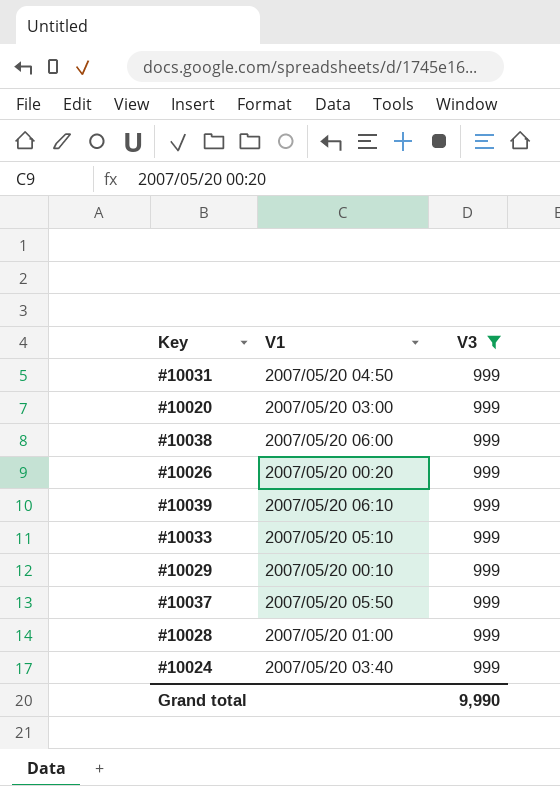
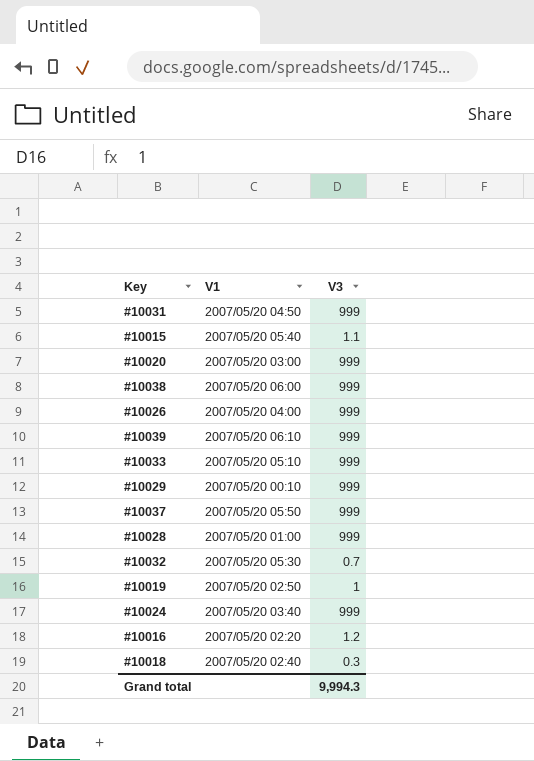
filter: V3 = 999 -> none
#10026 | V1: 2007/05/20 00:20 -> 2007/05/20 04:00
Grand total | V3: 9,990 -> 9,994.3

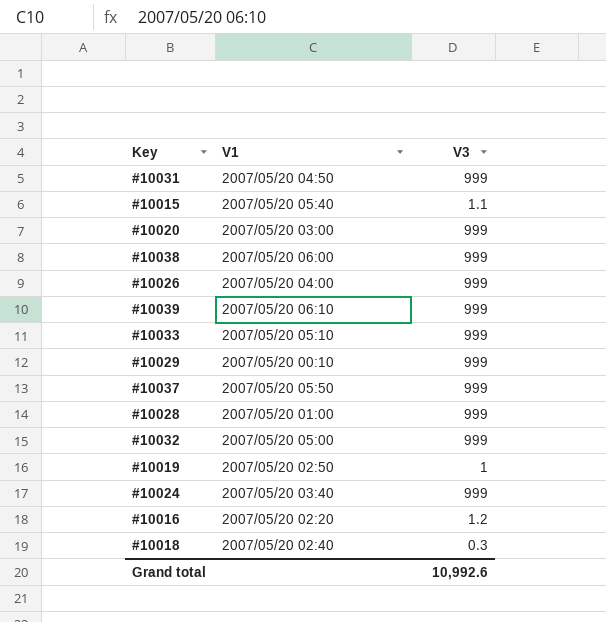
#10032 | V1: 2007/05/20 05:30 -> 2007/05/20 05:00
#10032 | V3: 0.7 -> 999
Grand total | V3: 9,994.3 -> 10,992.6

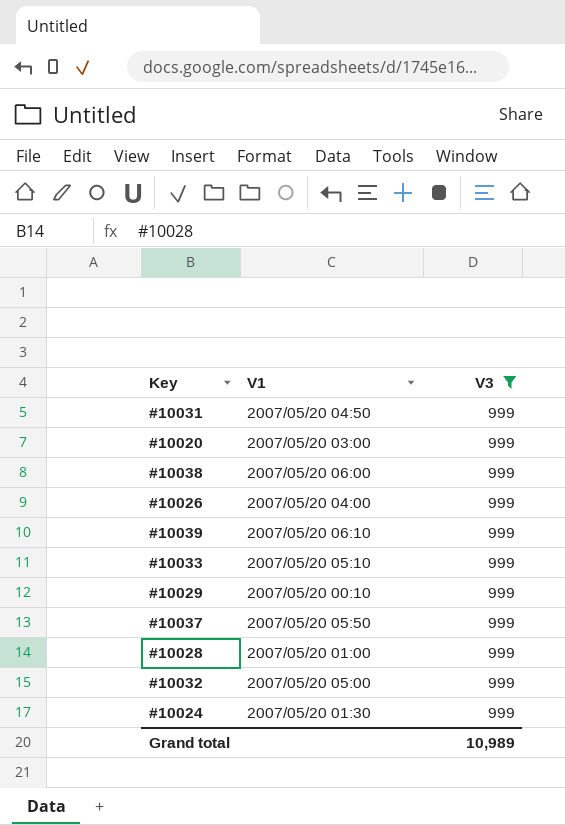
filter: none -> V3 = 999
#10024 | V1: 2007/05/20 03:40 -> 2007/05/20 01:30
Grand total | V3: 10,992.6 -> 10,989

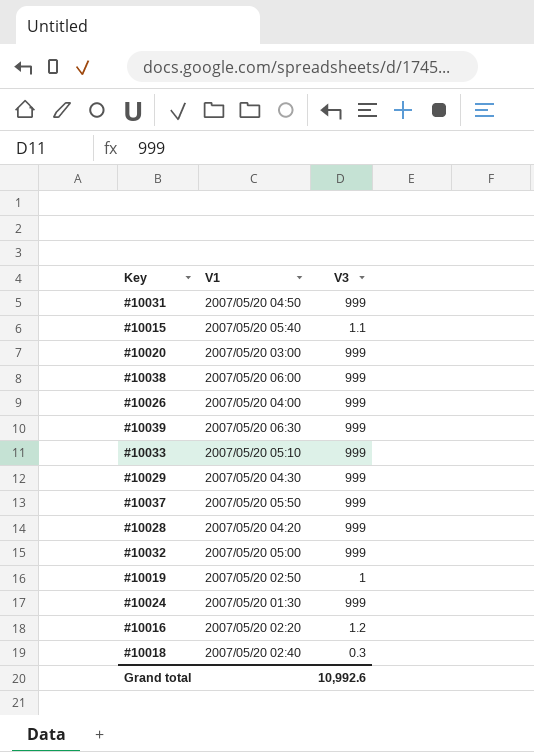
filter: V3 = 999 -> none
#10039 | V1: 2007/05/20 06:10 -> 2007/05/20 06:30
#10029 | V1: 2007/05/20 00:10 -> 2007/05/20 04:30
#10028 | V1: 2007/05/20 01:00 -> 2007/05/20 04:20
Grand total | V3: 10,989 -> 10,992.6

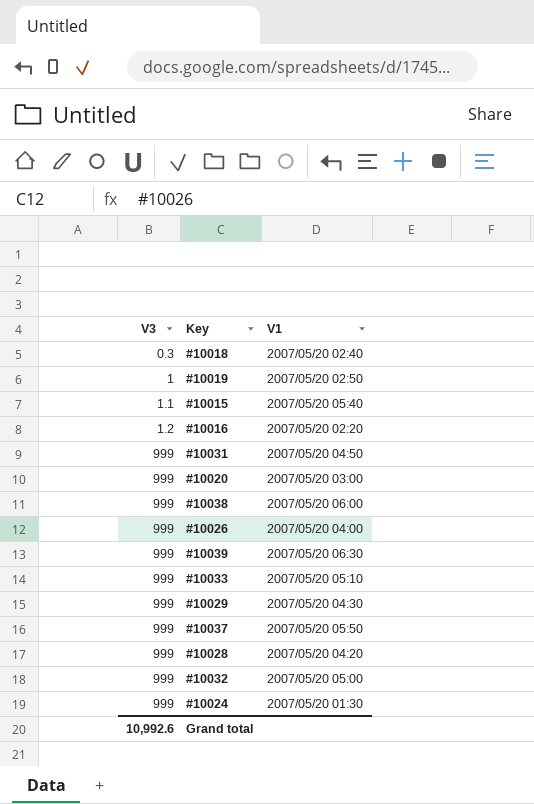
row order: none -> V3 ascending
column V3 | position: 3 -> 1

